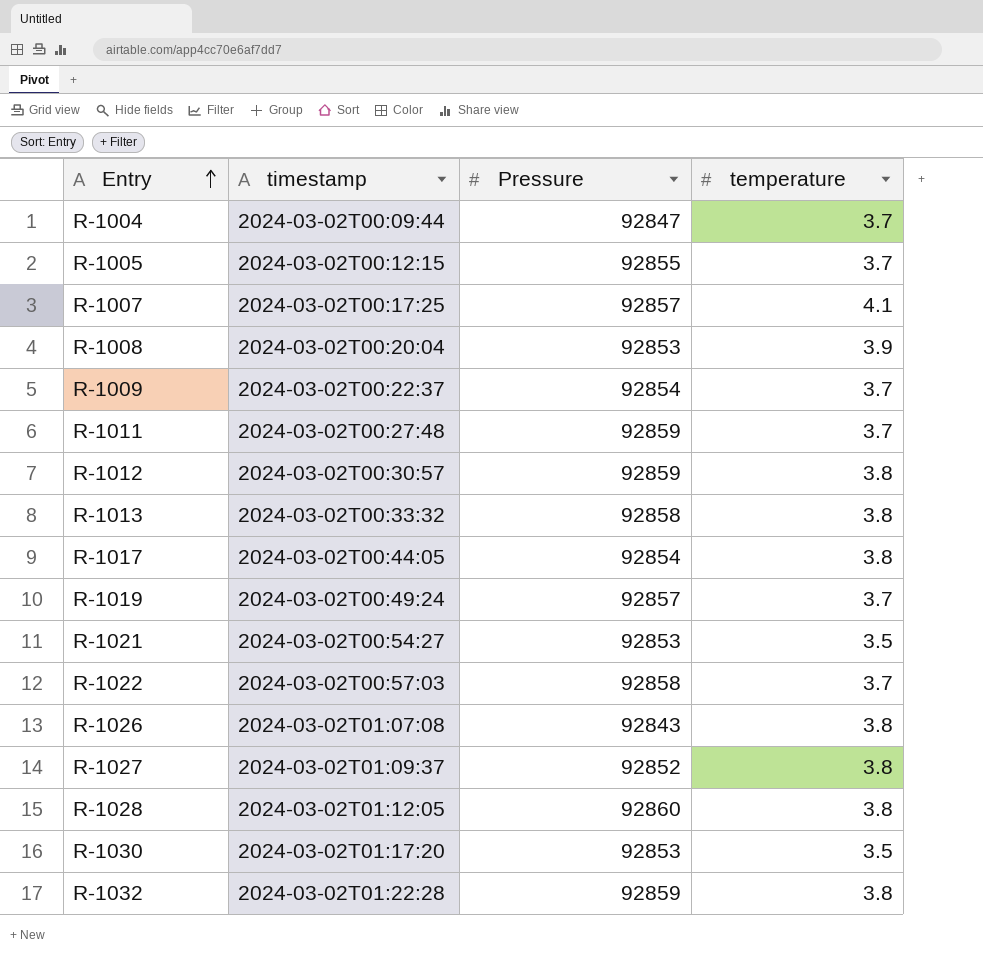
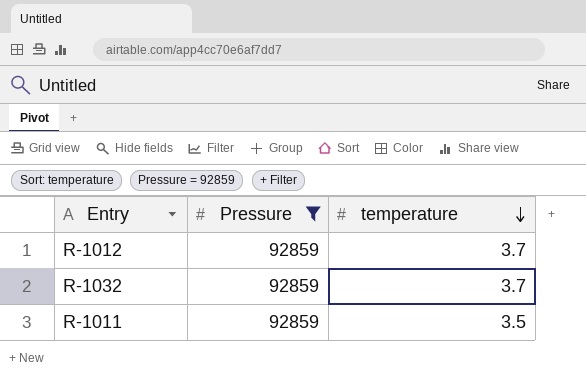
filter: none -> Pressure = 92859
row order: Entry ascending -> temperature descending
column timestamp | position: 2 -> none
R-1012 | temperature: 3.8 -> 3.7
R-1032 | temperature: 3.8 -> 3.7
R-1011 | temperature: 3.7 -> 3.5

